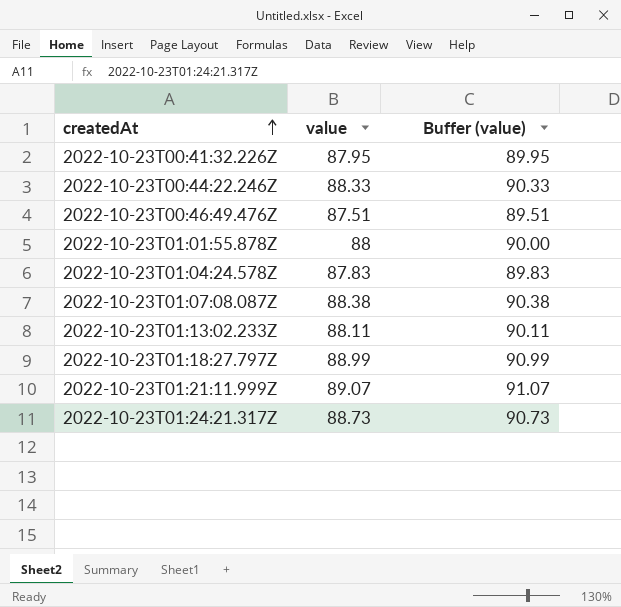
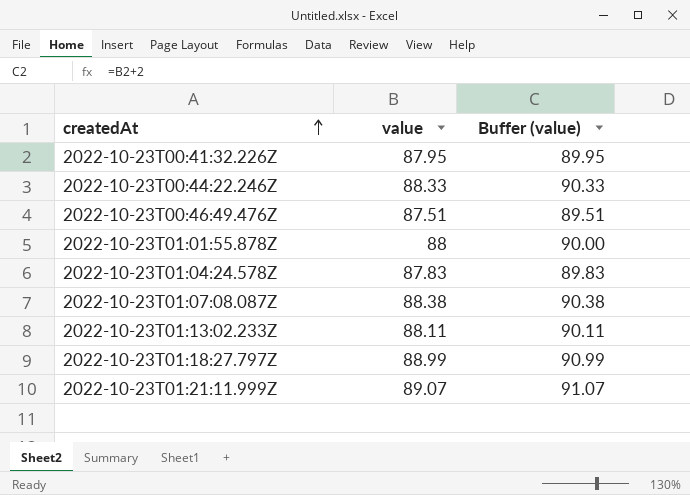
row 2022-10-23T01:24:21.317Z: 88.73 | 90.73 -> none

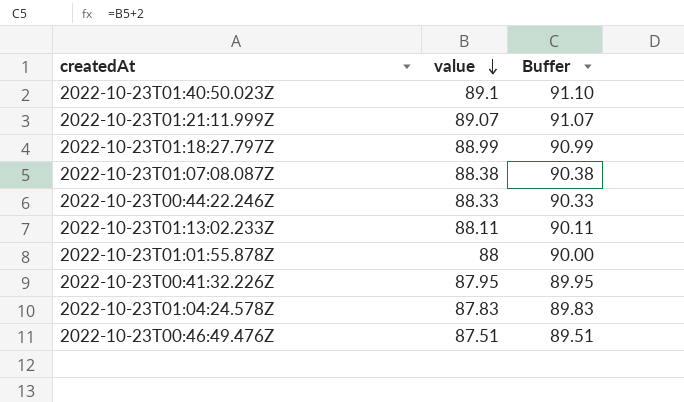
row order: createdAt ascending -> value descending
column name: Buffer (value) -> Buffer
row 2022-10-23T01:40:50.023Z: none -> 89.1 | 91.10

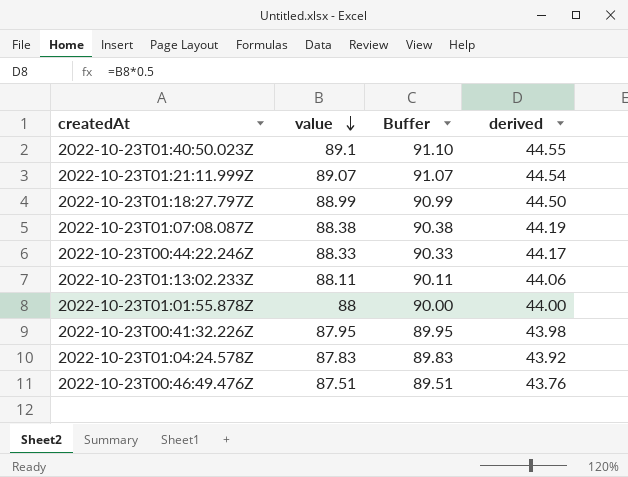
column derived | formula: none -> [value] * 0.5

